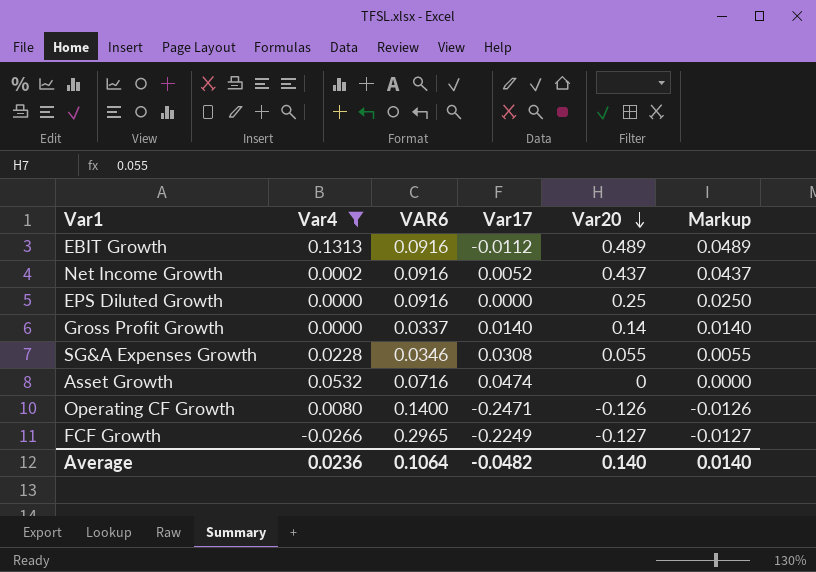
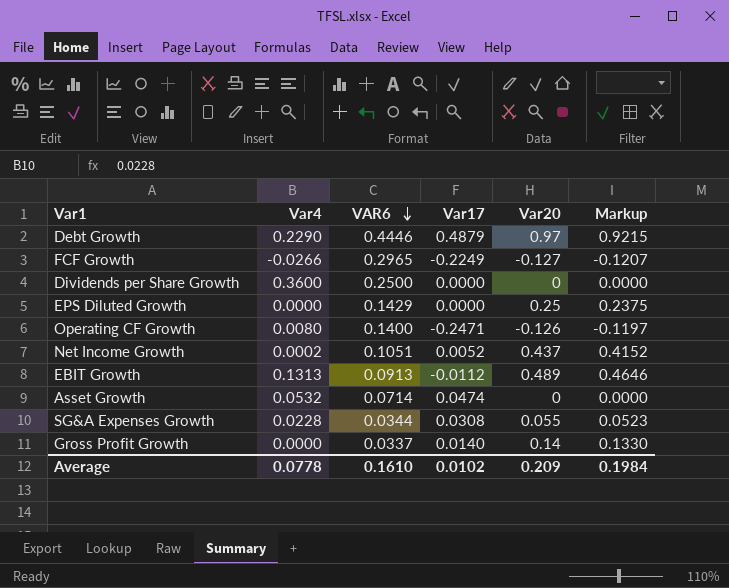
filter: Var4 <= 0.1313 -> none
row order: Var20 descending -> VAR6 descending
column Markup | formula: [Var20] * 0.1 -> [Var20] * 0.95
EPS Diluted Growth | VAR6: 0.0916 -> 0.1429
Net Income Growth | VAR6: 0.0916 -> 0.1051
EBIT Growth | VAR6: 0.0916 -> 0.0913
Asset Growth | VAR6: 0.0716 -> 0.0714
SG&A Expenses Growth | VAR6: 0.0346 -> 0.0344
Average | Var4: 0.0236 -> 0.0778
Average | VAR6: 0.1064 -> 0.1610
Average | Var17: -0.0482 -> 0.0102
Average | Var20: 0.140 -> 0.209
Average | Markup: 0.0140 -> 0.1984

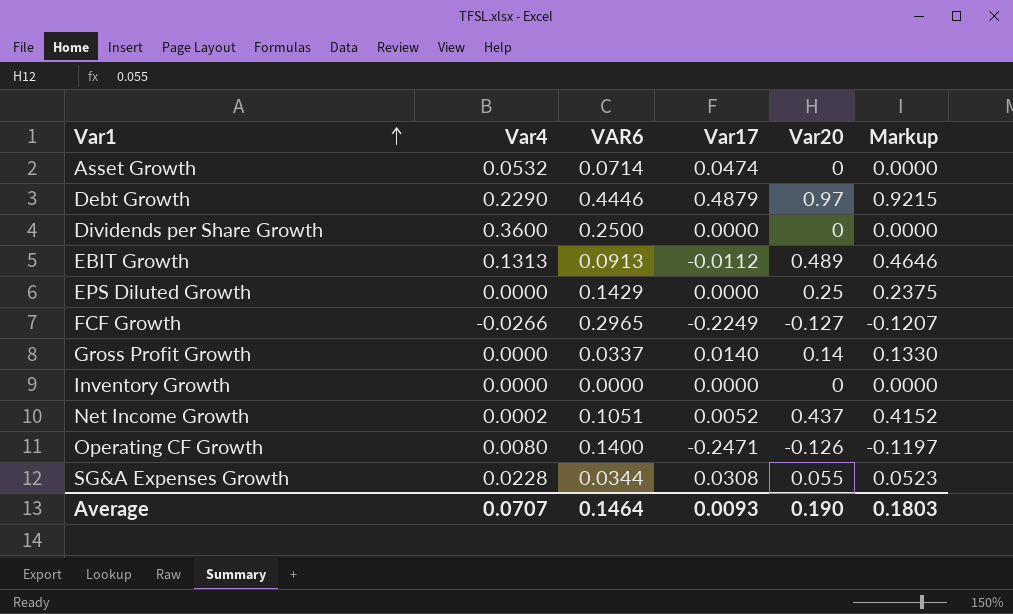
row order: VAR6 descending -> Var1 ascending
row Inventory Growth: none -> 0.0000 | 0.0000 | 0.0000 | 0 | 0.0000
Average | Var4: 0.0778 -> 0.0707
Average | VAR6: 0.1610 -> 0.1464
Average | Var17: 0.0102 -> 0.0093
Average | Var20: 0.209 -> 0.190
Average | Markup: 0.1984 -> 0.1803

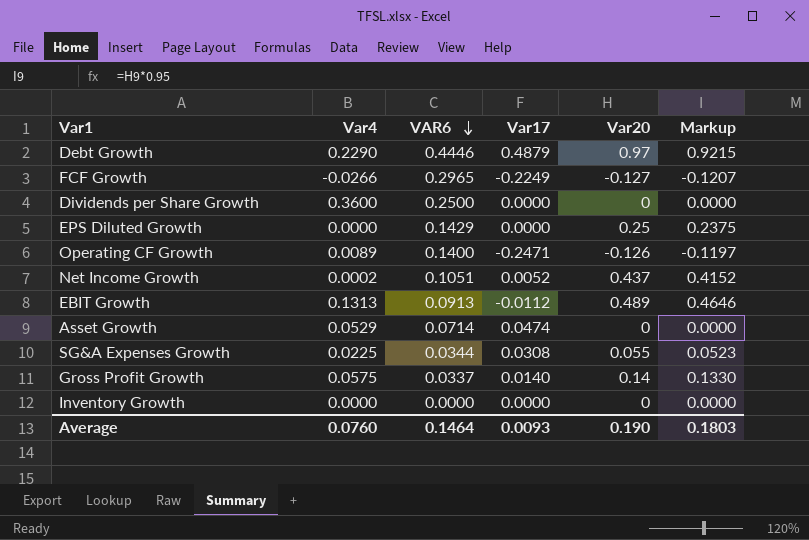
row order: Var1 ascending -> VAR6 descending
Operating CF Growth | Var4: 0.0080 -> 0.0089
Asset Growth | Var4: 0.0532 -> 0.0529
SG&A Expenses Growth | Var4: 0.0228 -> 0.0225
Gross Profit Growth | Var4: 0.0000 -> 0.0575
Average | Var4: 0.0707 -> 0.0760

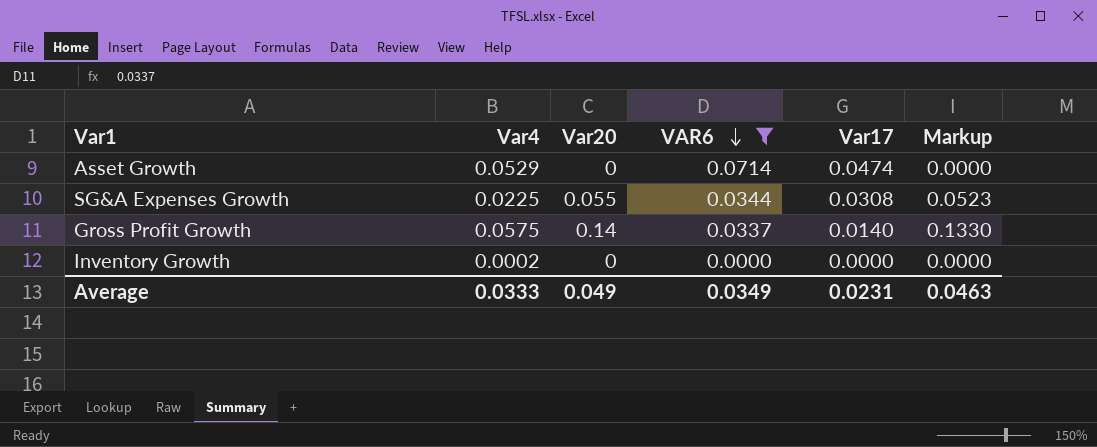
filter: none -> VAR6 <= 0.0714
column Var20 | position: 5 -> 3
Inventory Growth | Var4: 0.0000 -> 0.0002
Average | Var4: 0.0760 -> 0.0333
Average | Var20: 0.190 -> 0.049
Average | VAR6: 0.1464 -> 0.0349
Average | Var17: 0.0093 -> 0.0231
Average | Markup: 0.1803 -> 0.0463

